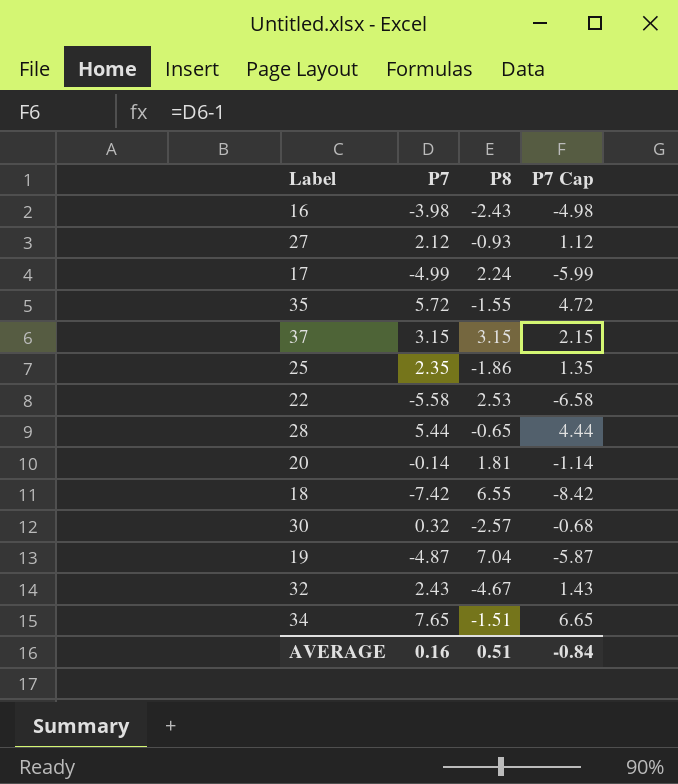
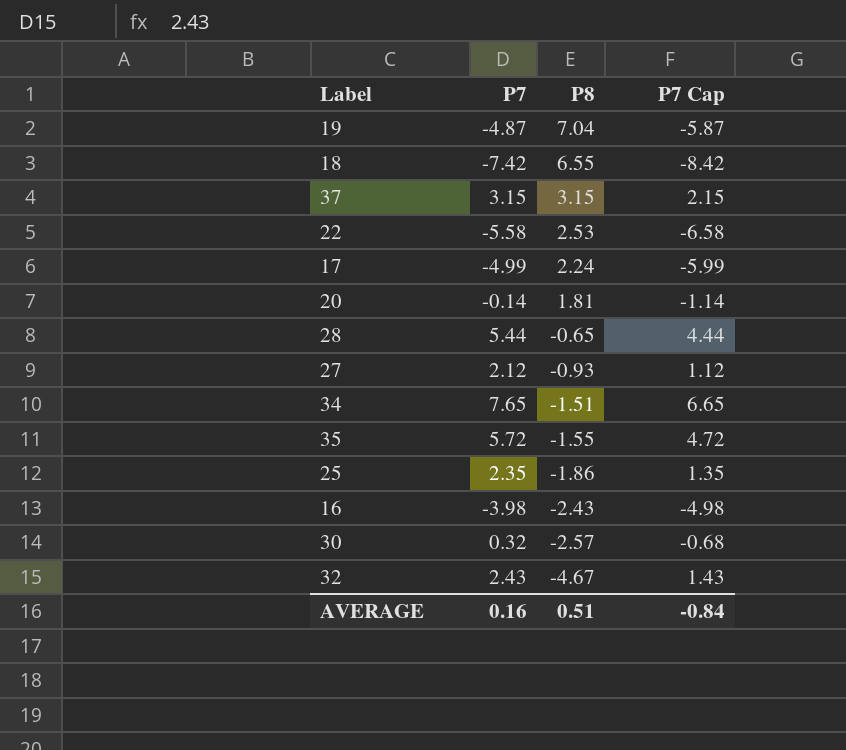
row order: none -> P8 descending

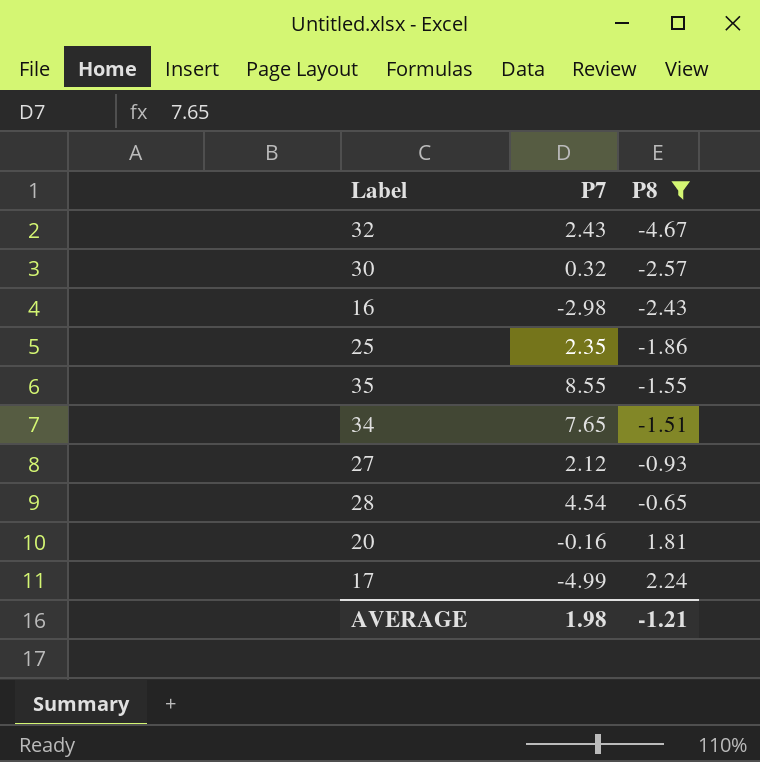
filter: none -> P8 <= 2.24
row order: P8 descending -> P8 ascending
column P7 Cap | formula: [P7] - 1 -> none
16 | P7: -3.98 -> -2.98
35 | P7: 5.72 -> 8.55
28 | P7: 5.44 -> 4.54
20 | P7: -0.14 -> -0.16
AVERAGE | P7: 0.16 -> 1.98
AVERAGE | P8: 0.51 -> -1.21

